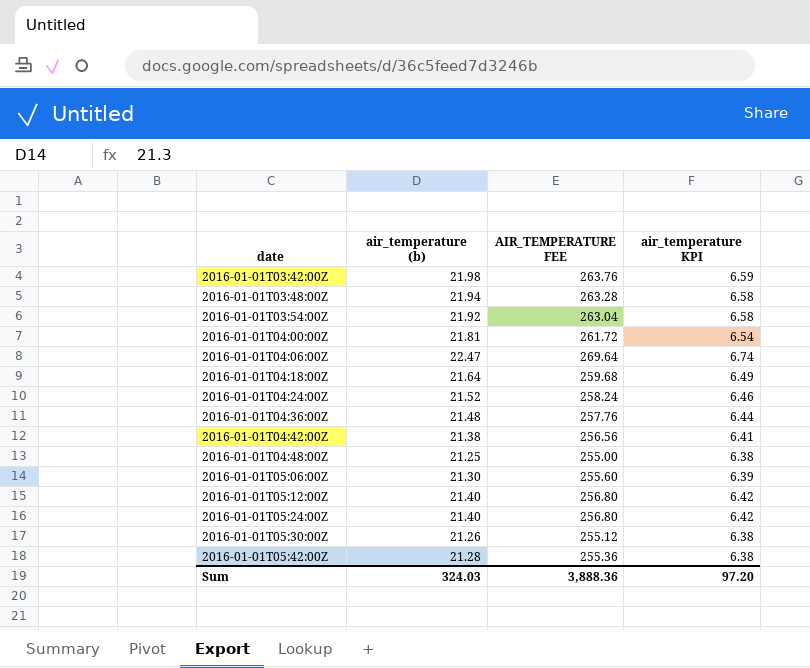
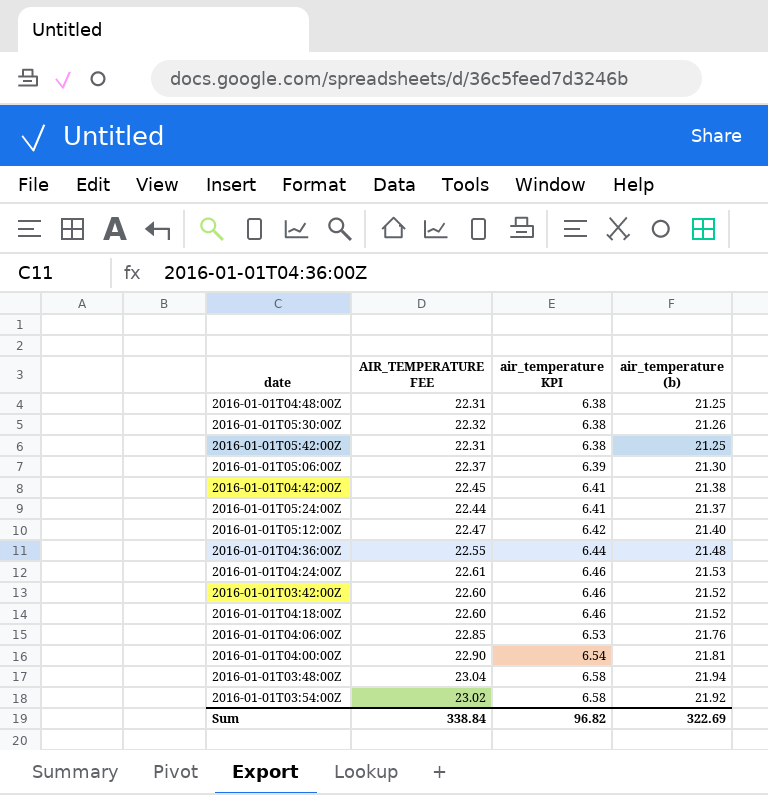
row order: date ascending -> air_temperature KPI ascending
column AIR_TEMPERATURE FEE | formula: [air_temperature (b)] * 12 -> [air_temperature (b)] * 1.05
column air_temperature (b) | position: 2 -> 4
2016-01-01T05:42:00Z | air_temperature (b): 21.28 -> 21.25
2016-01-01T05:24:00Z | air_temperature KPI: 6.42 -> 6.41
2016-01-01T05:24:00Z | air_temperature (b): 21.40 -> 21.37
2016-01-01T04:24:00Z | air_temperature (b): 21.52 -> 21.53
2016-01-01T03:42:00Z | air_temperature KPI: 6.59 -> 6.46
2016-01-01T03:42:00Z | air_temperature (b): 21.98 -> 21.52
2016-01-01T04:18:00Z | air_temperature KPI: 6.49 -> 6.46
2016-01-01T04:18:00Z | air_temperature (b): 21.64 -> 21.52
2016-01-01T04:06:00Z | air_temperature KPI: 6.74 -> 6.53
2016-01-01T04:06:00Z | air_temperature (b): 22.47 -> 21.76
Sum | AIR_TEMPERATURE FEE: 3,888.36 -> 338.84
Sum | air_temperature KPI: 97.20 -> 96.82
Sum | air_temperature (b): 324.03 -> 322.69

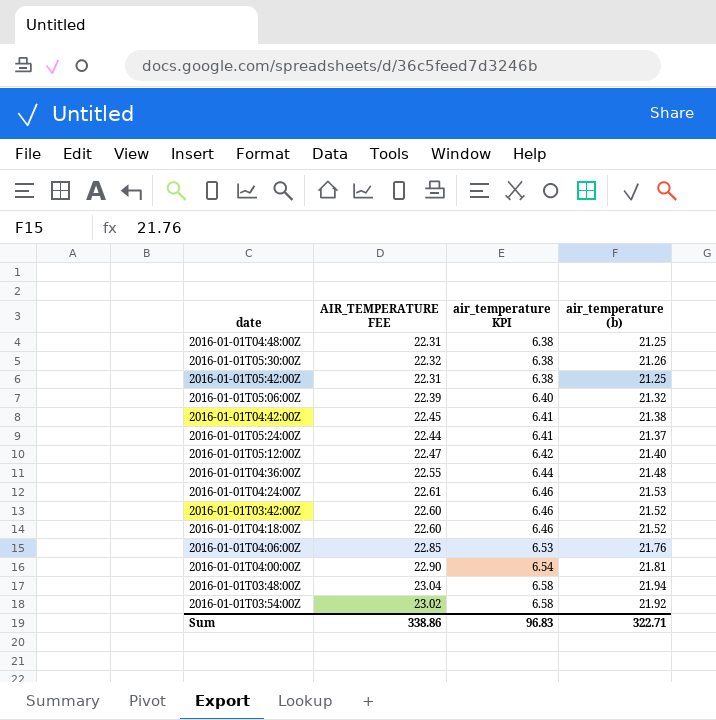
2016-01-01T05:06:00Z | AIR_TEMPERATURE FEE: 22.37 -> 22.39
2016-01-01T05:06:00Z | air_temperature KPI: 6.39 -> 6.40
2016-01-01T05:06:00Z | air_temperature (b): 21.30 -> 21.32
Sum | AIR_TEMPERATURE FEE: 338.84 -> 338.86
Sum | air_temperature KPI: 96.82 -> 96.83
Sum | air_temperature (b): 322.69 -> 322.71

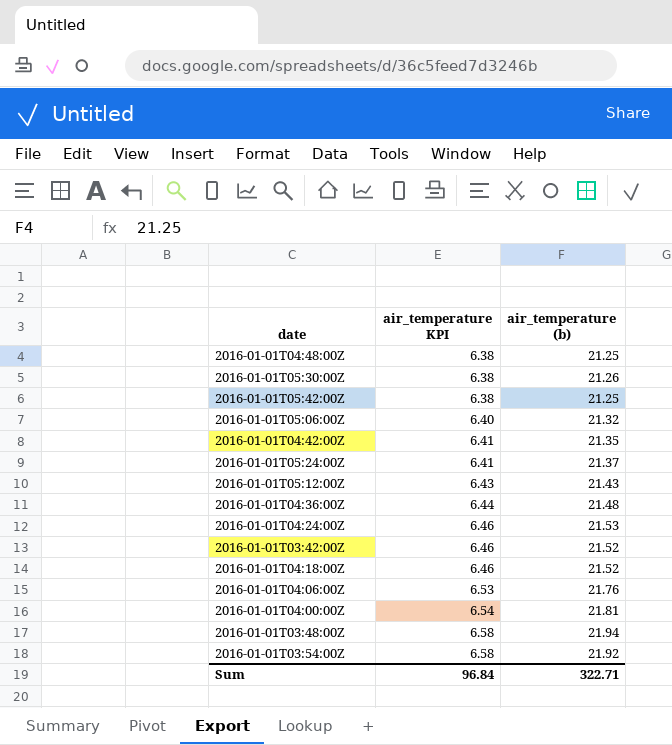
column AIR_TEMPERATURE FEE | formula: [air_temperature (b)] * 1.05 -> none
2016-01-01T04:42:00Z | air_temperature (b): 21.38 -> 21.35
2016-01-01T05:12:00Z | air_temperature KPI: 6.42 -> 6.43
2016-01-01T05:12:00Z | air_temperature (b): 21.40 -> 21.43
Sum | air_temperature KPI: 96.83 -> 96.84

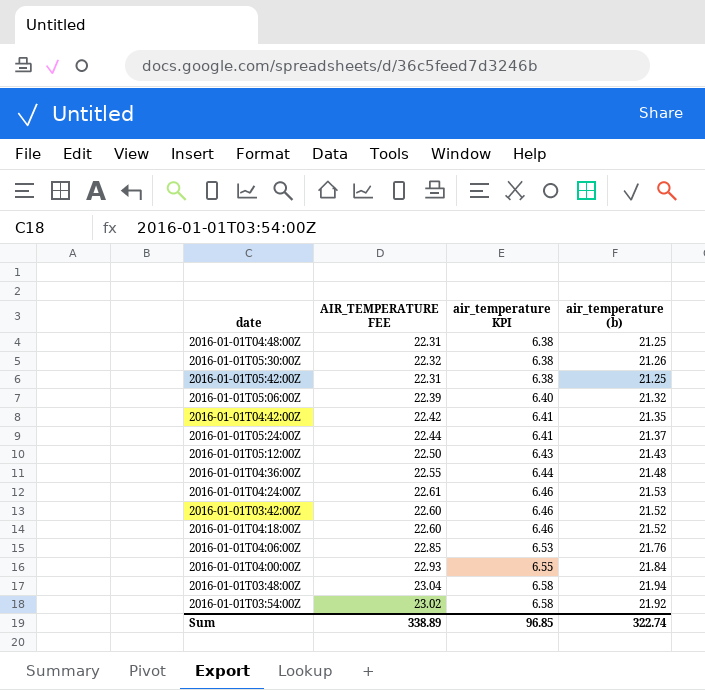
column AIR_TEMPERATURE FEE | formula: none -> [air_temperature (b)] * 1.05
2016-01-01T04:00:00Z | air_temperature KPI: 6.54 -> 6.55
2016-01-01T04:00:00Z | air_temperature (b): 21.81 -> 21.84
Sum | air_temperature KPI: 96.84 -> 96.85
Sum | air_temperature (b): 322.71 -> 322.74

